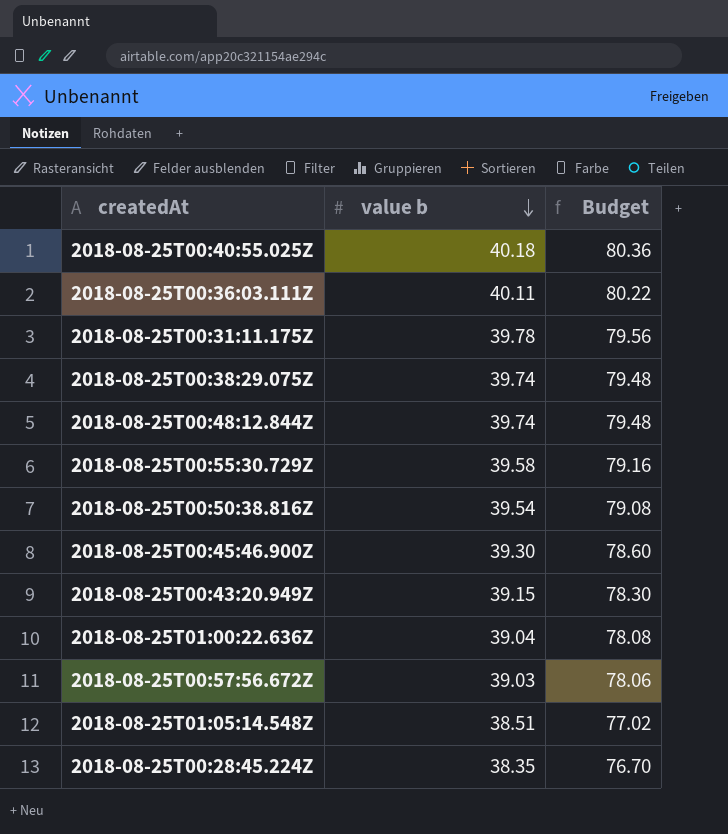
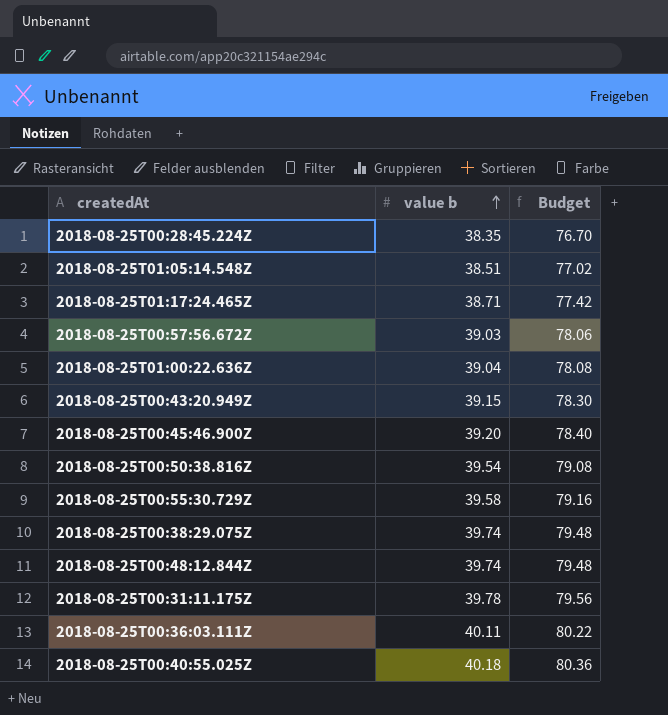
row order: value b descending -> value b ascending
row 2018-08-25T01:17:24.465Z: none -> 38.71 | 77.42
2018-08-25T00:45:46.900Z | value b: 39.30 -> 39.20
2018-08-25T00:45:46.900Z | Budget: 78.60 -> 78.40

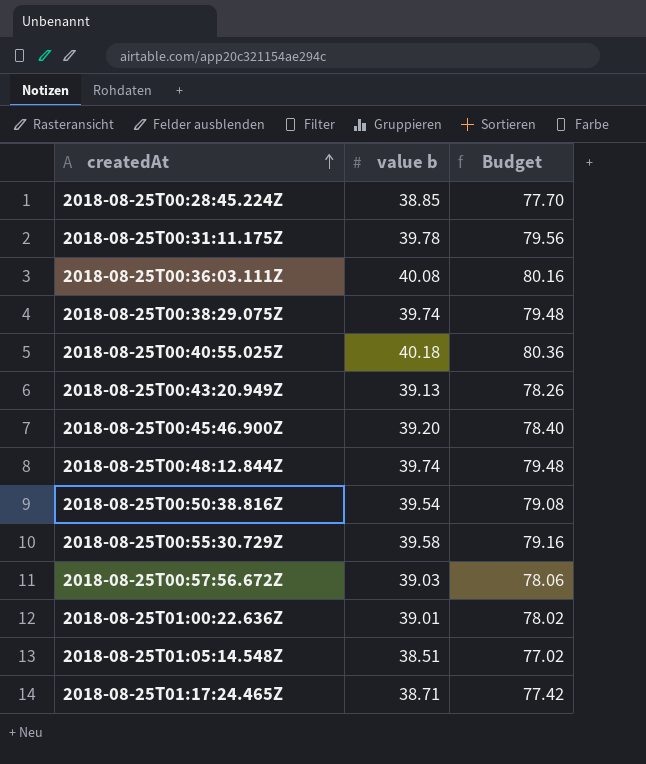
row order: value b ascending -> createdAt ascending
2018-08-25T00:28:45.224Z | value b: 38.35 -> 38.85
2018-08-25T00:28:45.224Z | Budget: 76.70 -> 77.70
2018-08-25T00:36:03.111Z | value b: 40.11 -> 40.08
2018-08-25T00:36:03.111Z | Budget: 80.22 -> 80.16
2018-08-25T00:43:20.949Z | value b: 39.15 -> 39.13
2018-08-25T00:43:20.949Z | Budget: 78.30 -> 78.26
2018-08-25T01:00:22.636Z | value b: 39.04 -> 39.01
2018-08-25T01:00:22.636Z | Budget: 78.08 -> 78.02

